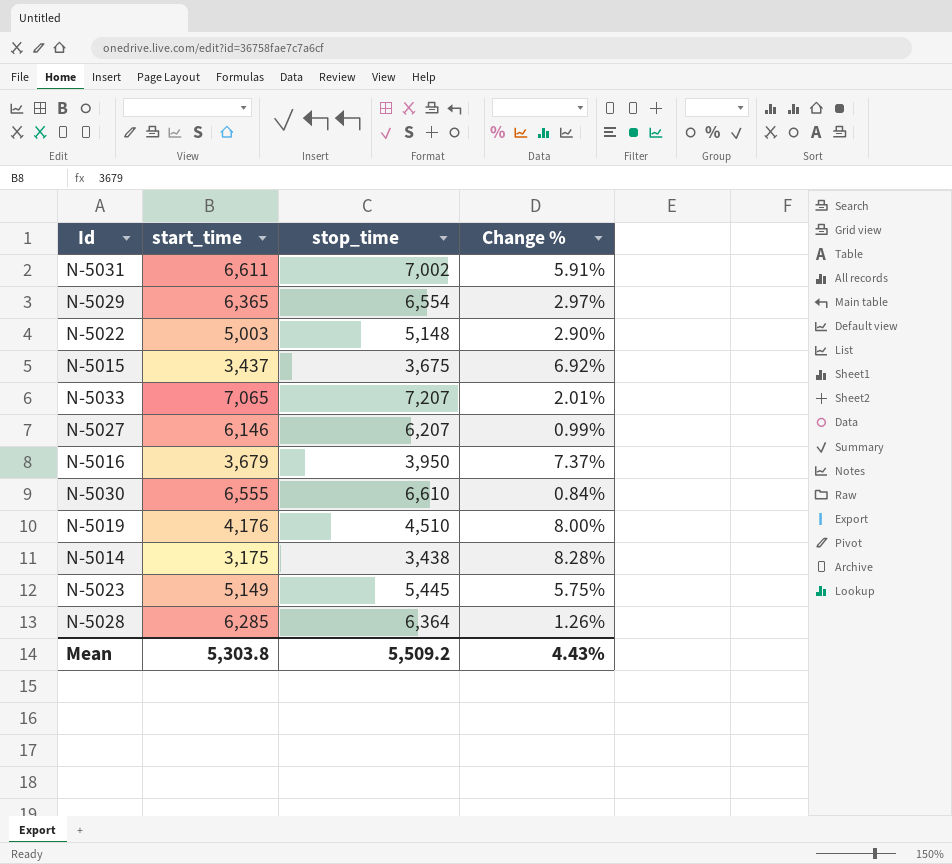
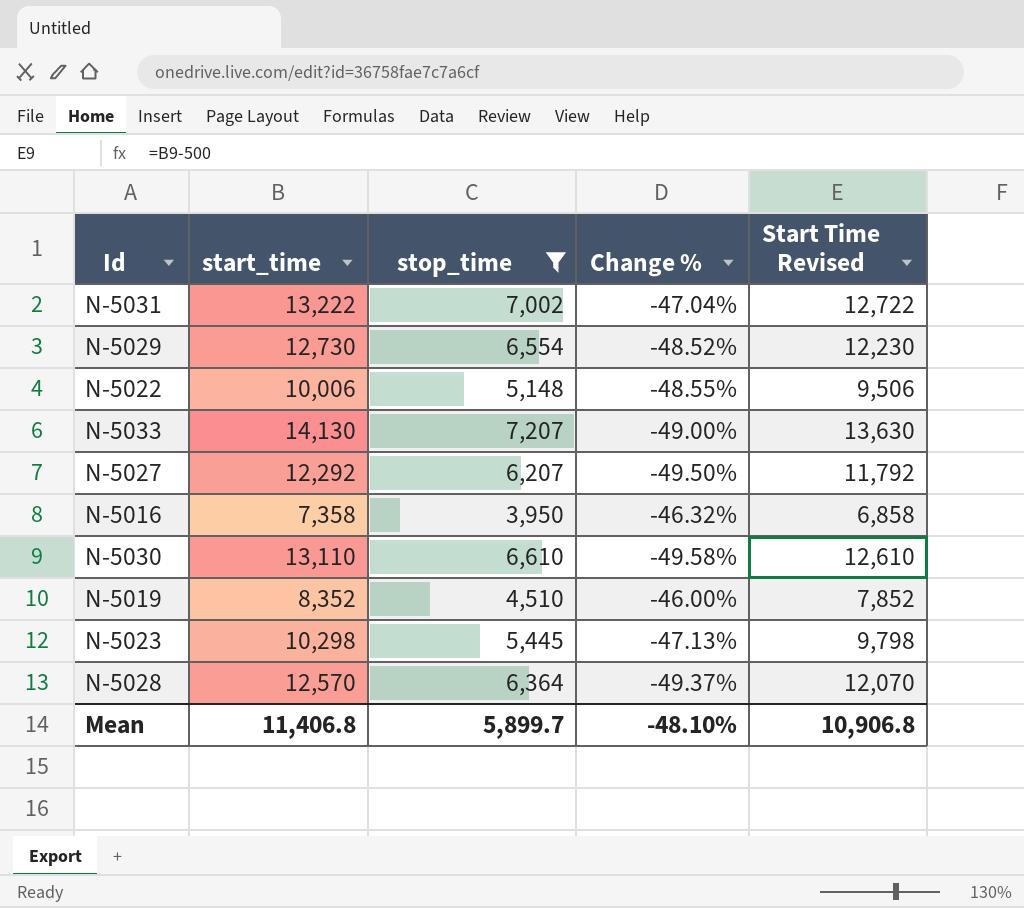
filter: none -> stop_time >= 3,950
column Start Time Revised | formula: none -> [start_time] - 500
N-5031 | start_time: 6,611 -> 13,222
N-5031 | Change %: 5.91% -> -47.04%
N-5029 | start_time: 6,365 -> 12,730
N-5029 | Change %: 2.97% -> -48.52%
N-5022 | start_time: 5,003 -> 10,006
N-5022 | Change %: 2.90% -> -48.55%
N-5033 | start_time: 7,065 -> 14,130
N-5033 | Change %: 2.01% -> -49.00%
N-5027 | start_time: 6,146 -> 12,292
N-5027 | Change %: 0.99% -> -49.50%
N-5016 | start_time: 3,679 -> 7,358
N-5016 | Change %: 7.37% -> -46.32%
N-5030 | start_time: 6,555 -> 13,110
N-5030 | Change %: 0.84% -> -49.58%
N-5019 | start_time: 4,176 -> 8,352
N-5019 | Change %: 8.00% -> -46.00%
N-5023 | start_time: 5,149 -> 10,298
N-5023 | Change %: 5.75% -> -47.13%
N-5028 | start_time: 6,285 -> 12,570
N-5028 | Change %: 1.26% -> -49.37%
Mean | start_time: 5,303.8 -> 11,406.8
Mean | stop_time: 5,509.2 -> 5,899.7
Mean | Change %: 4.43% -> -48.10%

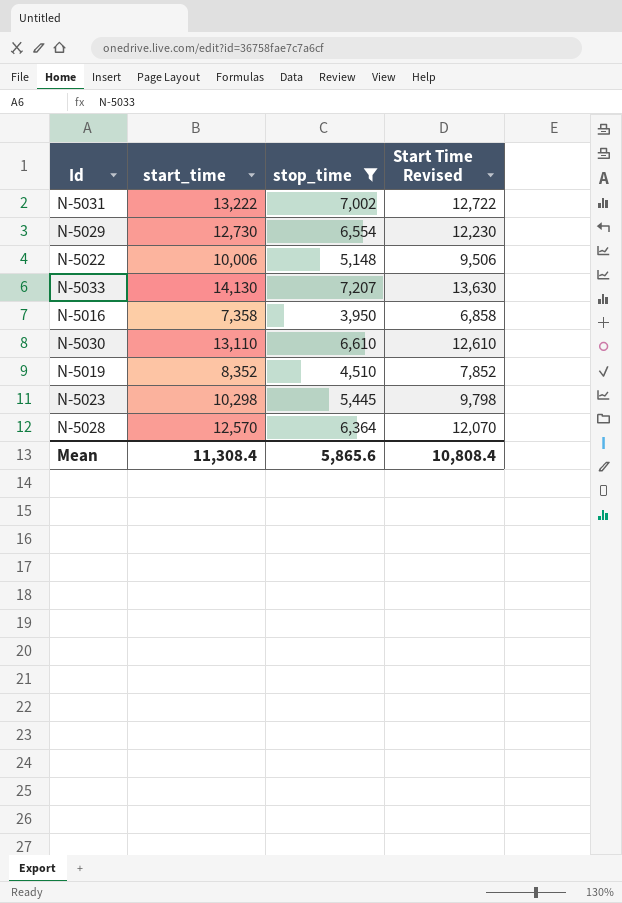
column Change % | formula: ([stop_time] - [start_time]) / [start_time] -> none
row N-5027: 12,292 | 6,207 | -49.50% | 11,792 -> none
Mean | start_time: 11,406.8 -> 11,308.4
Mean | stop_time: 5,899.7 -> 5,865.6
Mean | Start Time Revised: 10,906.8 -> 10,808.4

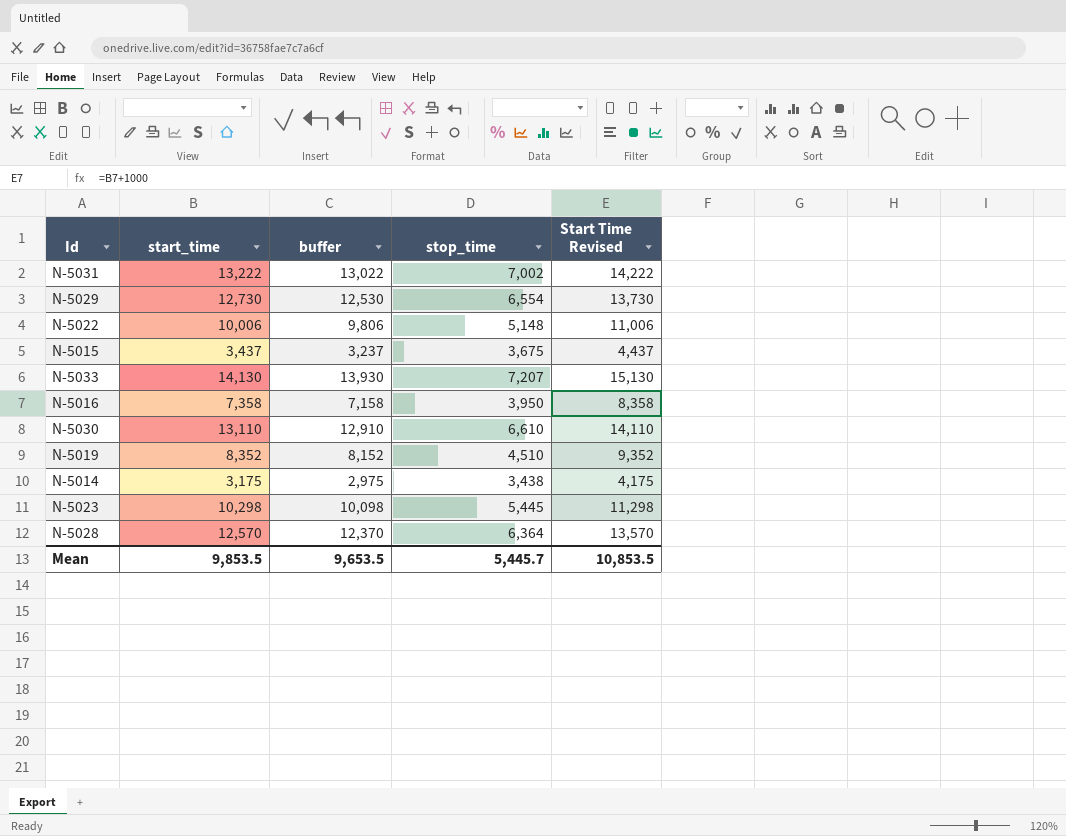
filter: stop_time >= 3,950 -> none
column buffer | formula: none -> [start_time] - 200
column Start Time Revised | formula: [start_time] - 500 -> [start_time] + 1000
Mean | start_time: 11,308.4 -> 9,853.5
Mean | stop_time: 5,865.6 -> 5,445.7
Mean | Start Time Revised: 10,808.4 -> 10,853.5

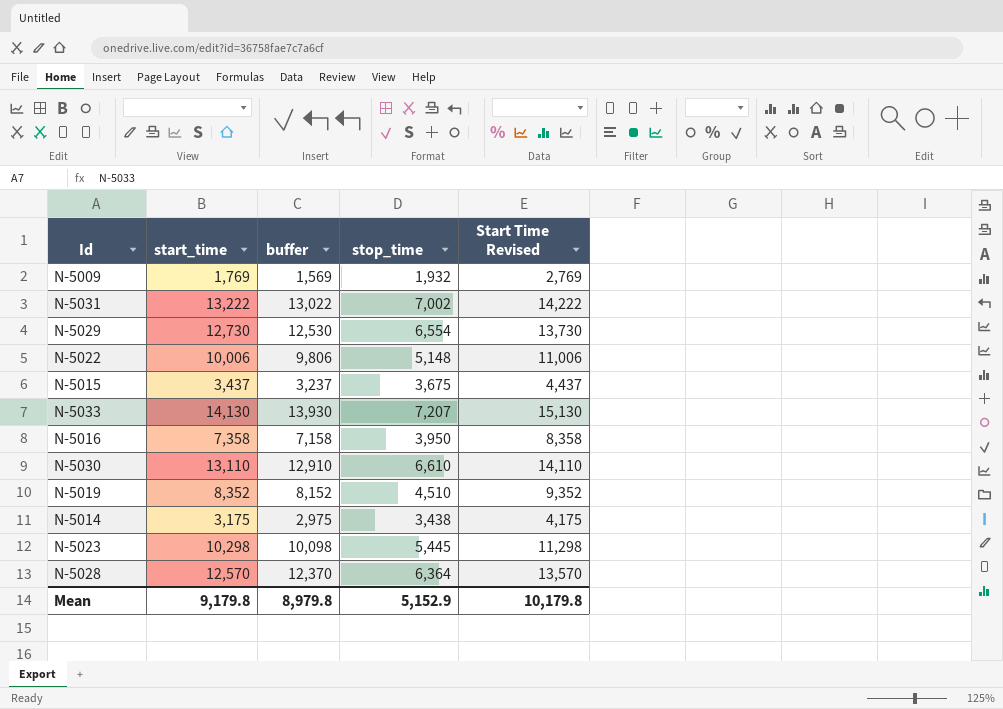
row N-5009: none -> 1,769 | 1,569 | 1,932 | 2,769
Mean | start_time: 9,853.5 -> 9,179.8
Mean | buffer: 9,653.5 -> 8,979.8
Mean | stop_time: 5,445.7 -> 5,152.9
Mean | Start Time Revised: 10,853.5 -> 10,179.8

